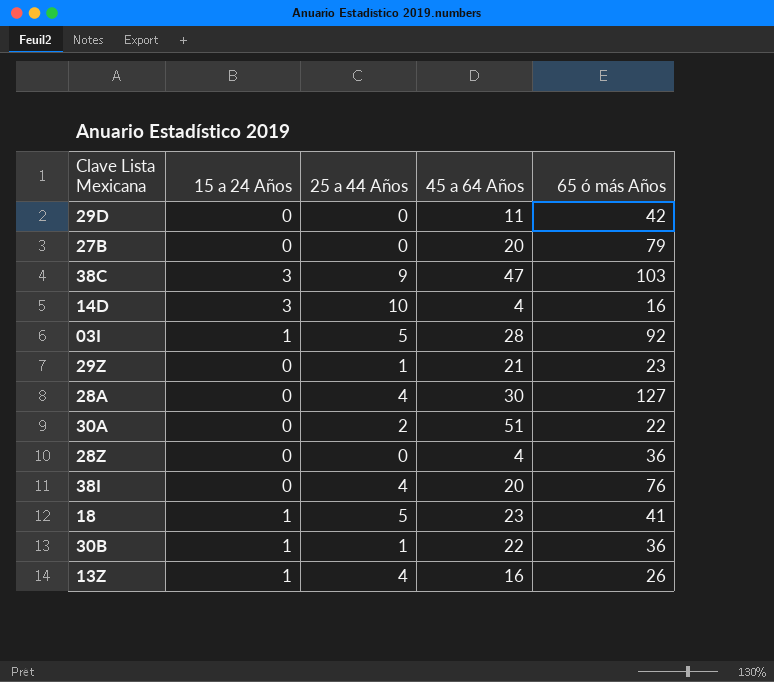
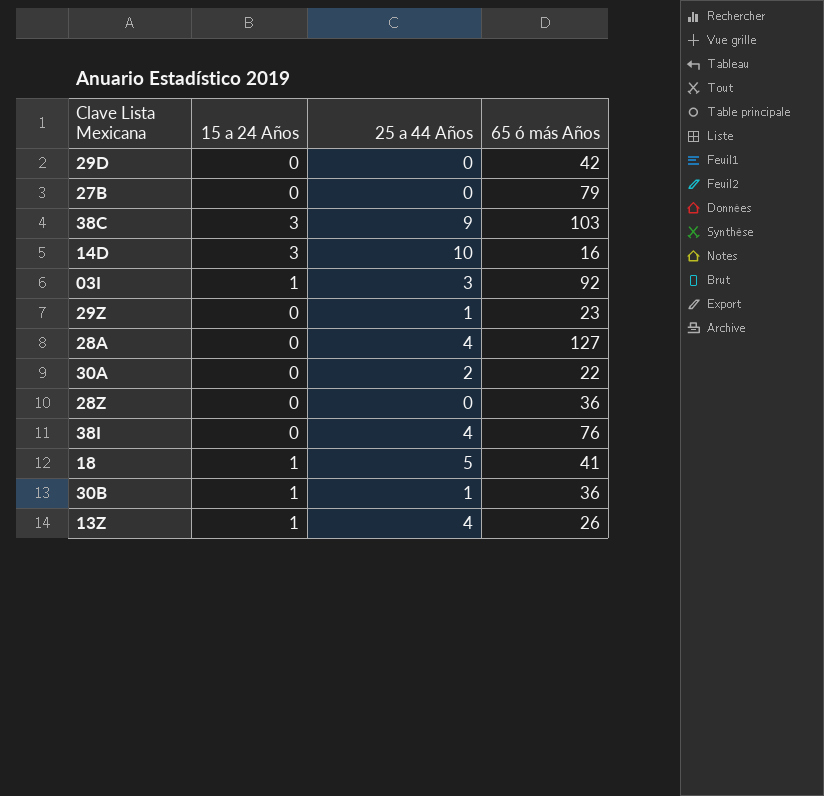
column 45 a 64 Años | position: 4 -> none
03I | 25 a 44 Años: 5 -> 3

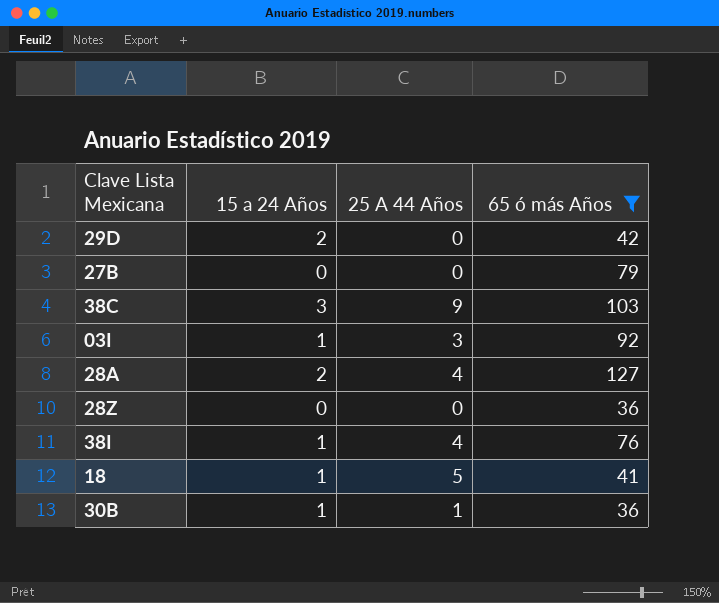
filter: none -> 65 ó más Años >= 36
column name: 25 a 44 Años -> 25 A 44 Años
29D | 15 a 24 Años: 0 -> 2
28A | 15 a 24 Años: 0 -> 2
38I | 15 a 24 Años: 0 -> 1

